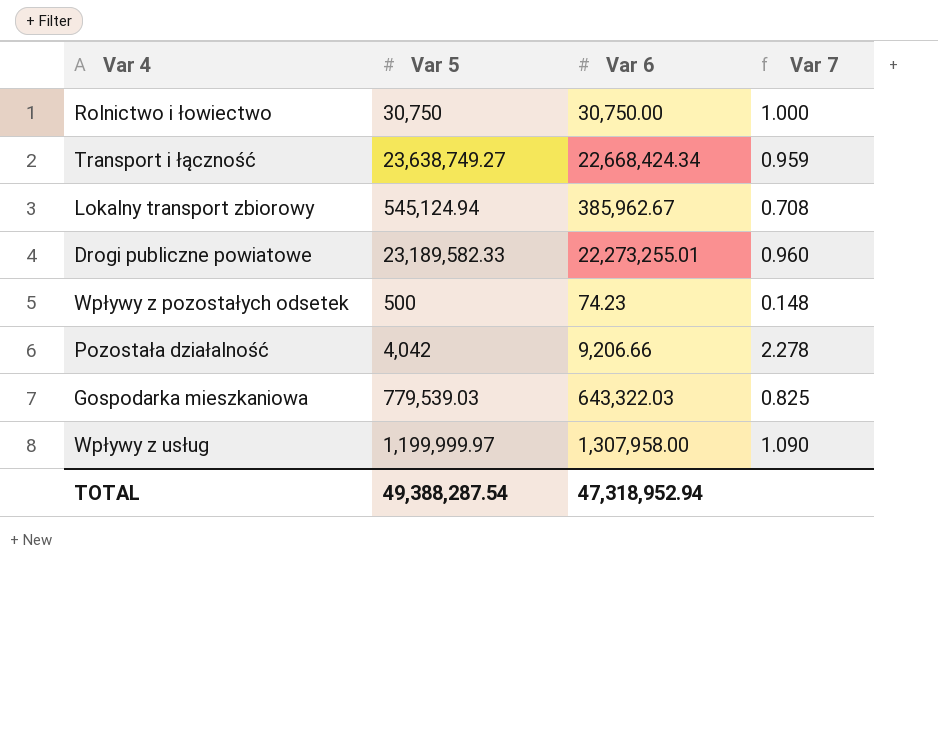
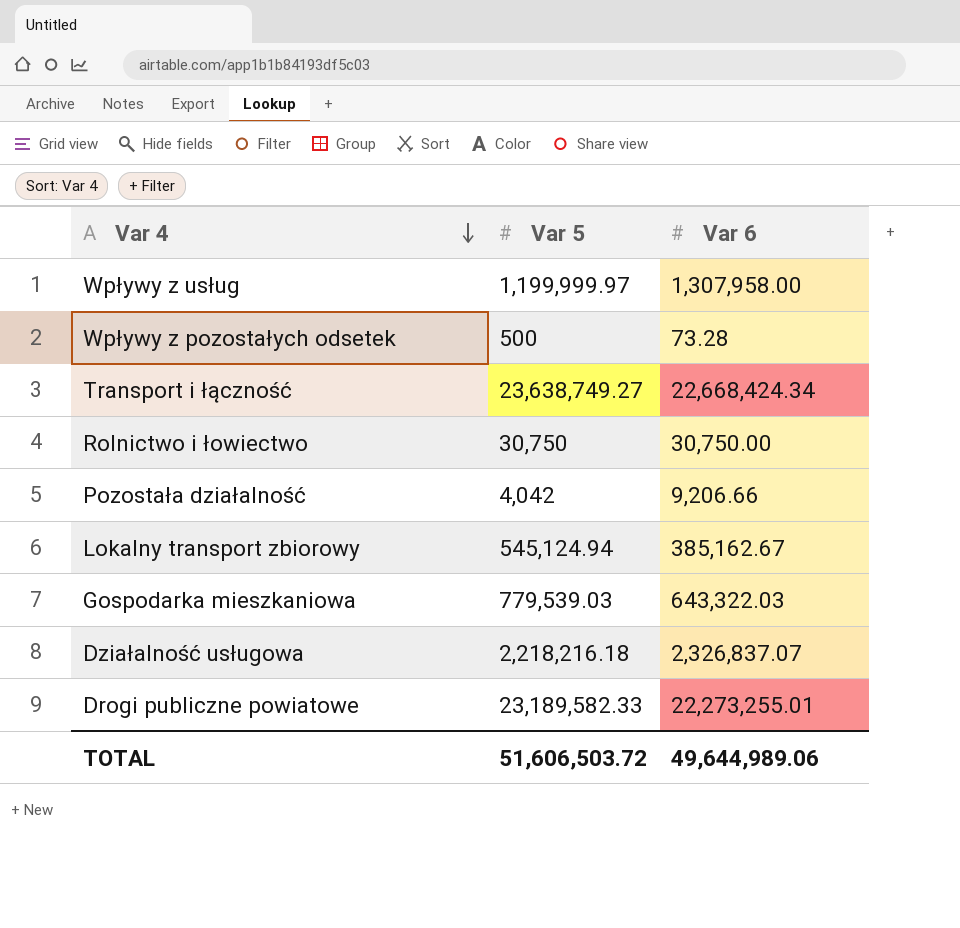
row order: none -> Var 4 descending
column Var 7 | formula: [Var 6] / [Var 5] -> none
Wpływy z pozostałych odsetek | Var 6: 74.23 -> 73.28
Lokalny transport zbiorowy | Var 6: 385,962.67 -> 385,162.67
row Działalność usługowa: none -> 2,218,216.18 | 2,326,837.07
TOTAL | Var 5: 49,388,287.54 -> 51,606,503.72
TOTAL | Var 6: 47,318,952.94 -> 49,644,989.06

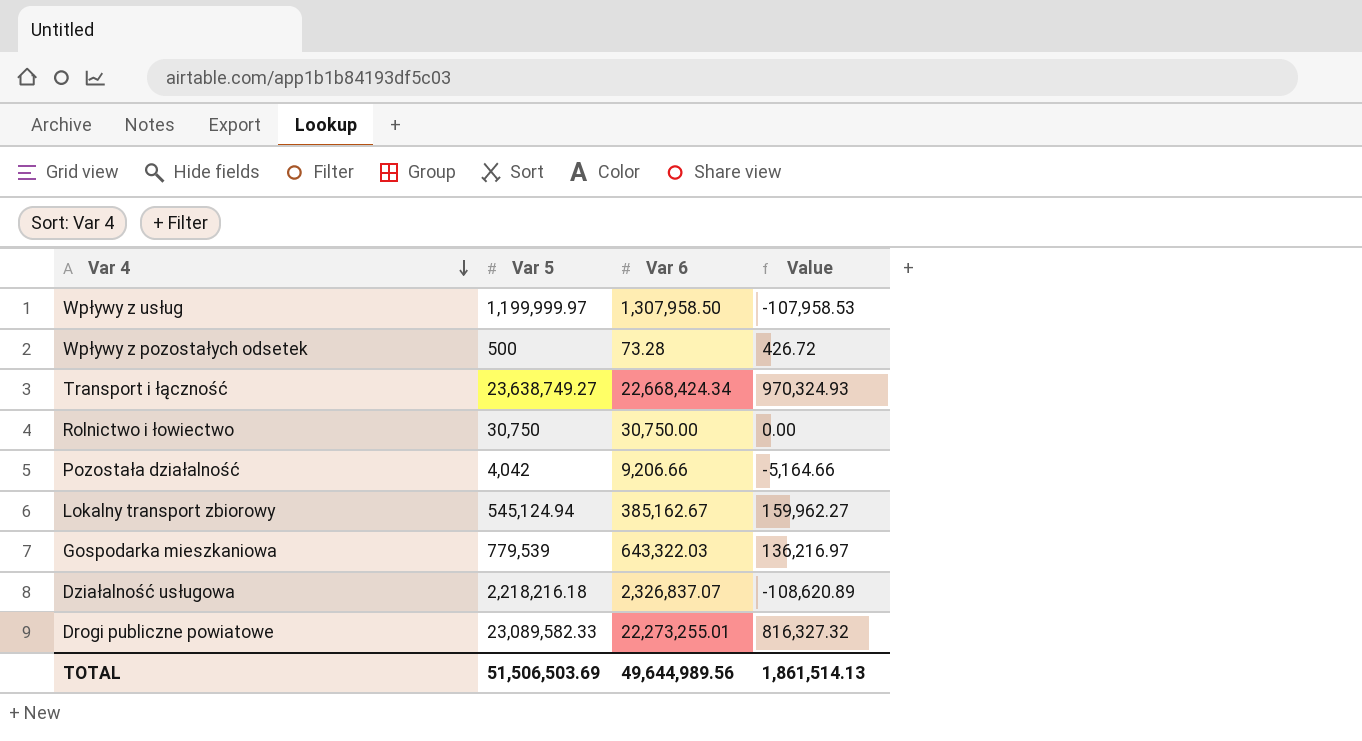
column Value | formula: none -> [Var 5] - [Var 6]
Wpływy z usług | Var 6: 1,307,958.00 -> 1,307,958.50
Gospodarka mieszkaniowa | Var 5: 779,539.03 -> 779,539
Drogi publiczne powiatowe | Var 5: 23,189,582.33 -> 23,089,582.33
TOTAL | Var 5: 51,606,503.72 -> 51,506,503.69
TOTAL | Var 6: 49,644,989.06 -> 49,644,989.56

